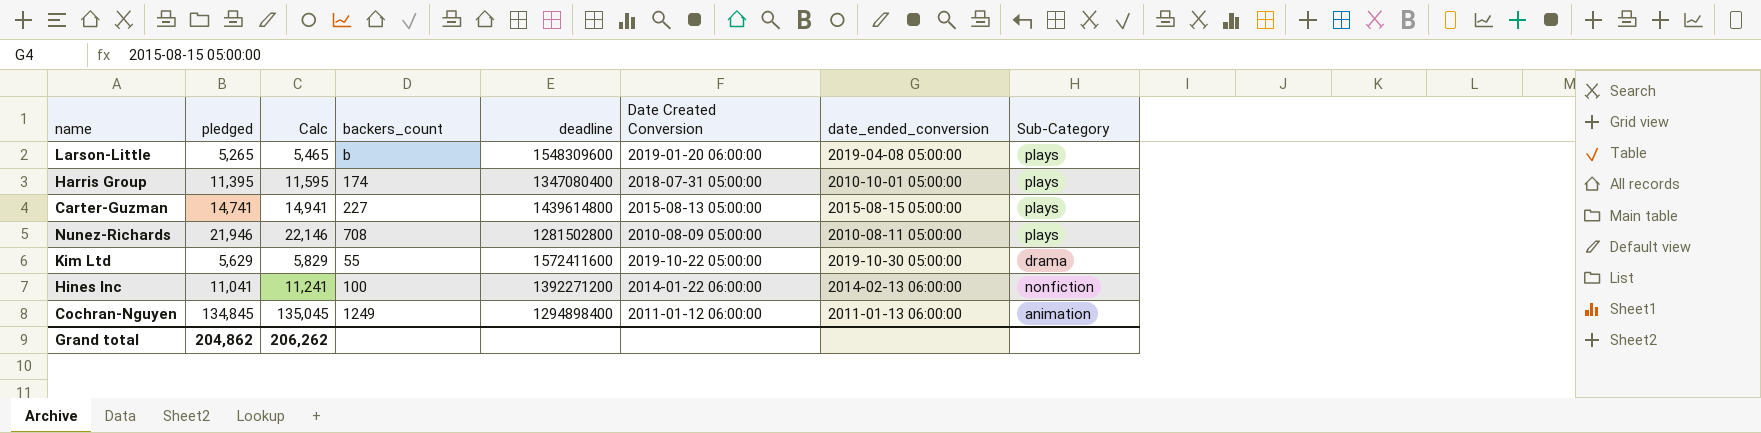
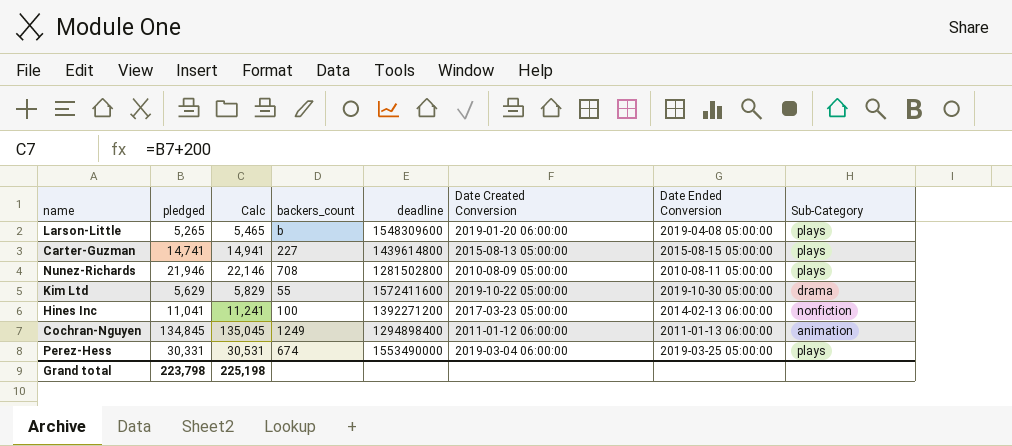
column name: date_ended_conversion -> Date Ended Conversion
row Harris Group: 11,395 | 11,595 | 174 | 1347080400 | 2018-07-31 05:00:00 | 2010-10-01 05:00:00 | plays -> none
Hines Inc | Date Created Conversion: 2014-01-22 06:00:00 -> 2017-03-23 05:00:00
row Perez-Hess: none -> 30,331 | 30,531 | 674 | 1553490000 | 2019-03-04 06:00:00 | 2019-03-25 05:00:00 | plays
Grand total | pledged: 204,862 -> 223,798
Grand total | Calc: 206,262 -> 225,198

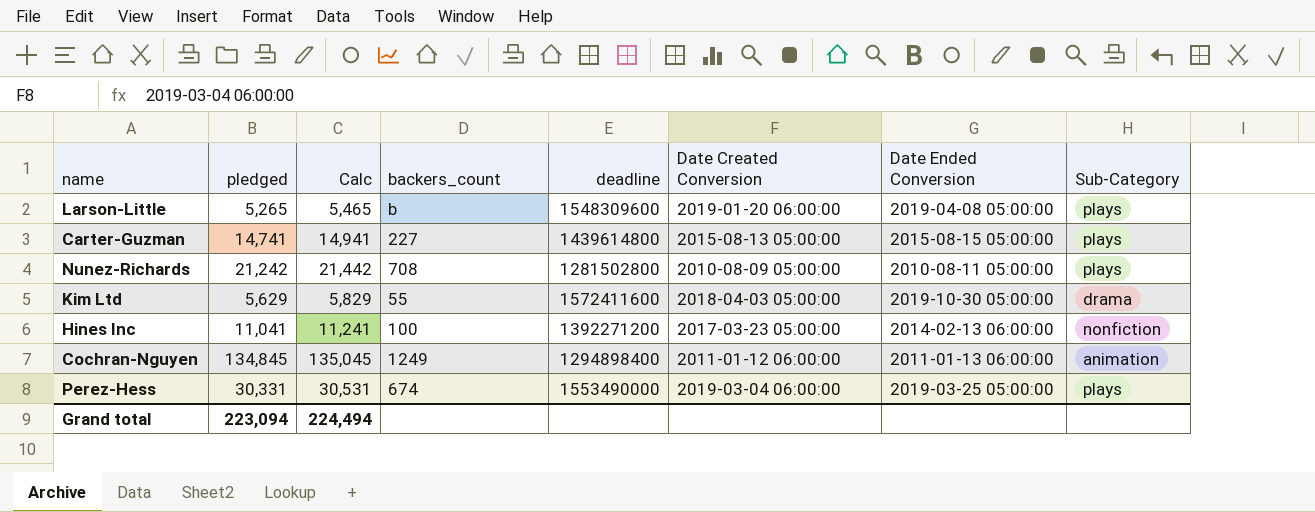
Nunez-Richards | pledged: 21,946 -> 21,242
Nunez-Richards | Calc: 22,146 -> 21,442
Kim Ltd | Date Created Conversion: 2019-10-22 05:00:00 -> 2018-04-03 05:00:00
Grand total | pledged: 223,798 -> 223,094
Grand total | Calc: 225,198 -> 224,494

